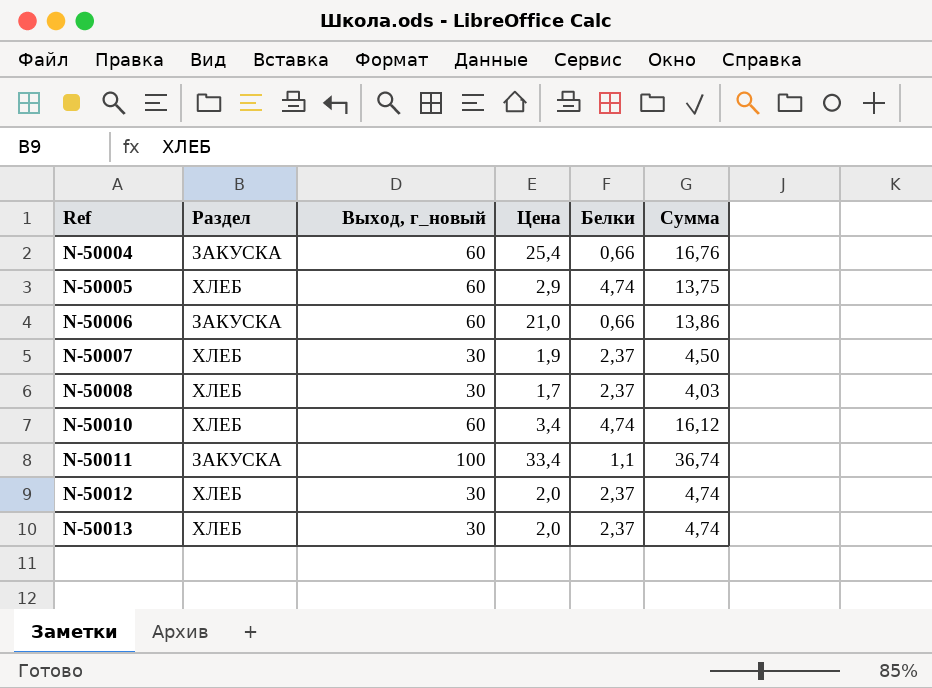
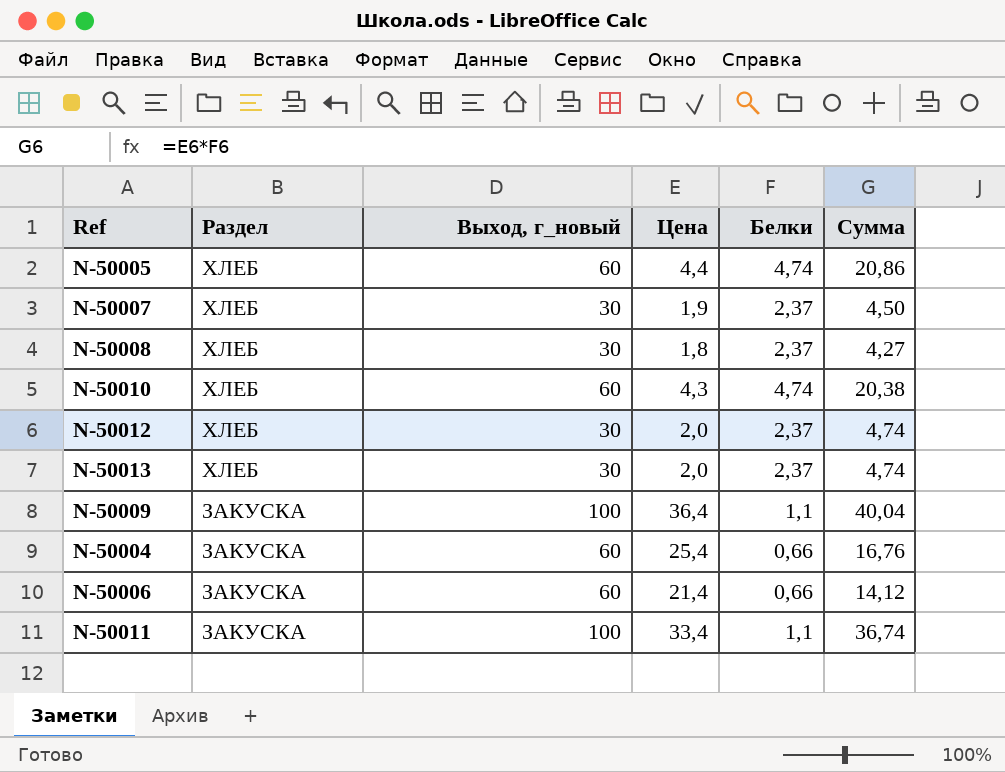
row order: Ref ascending -> Раздел descending
N-50005 | Цена: 2,9 -> 4,4
N-50005 | Сумма: 13,75 -> 20,86
N-50008 | Цена: 1,7 -> 1,8
N-50008 | Сумма: 4,03 -> 4,27
N-50010 | Цена: 3,4 -> 4,3
N-50010 | Сумма: 16,12 -> 20,38
row N-50009: none -> ЗАКУСКА | 100 | 36,4 | 1,1 | 40,04
N-50006 | Цена: 21,0 -> 21,4
N-50006 | Сумма: 13,86 -> 14,12

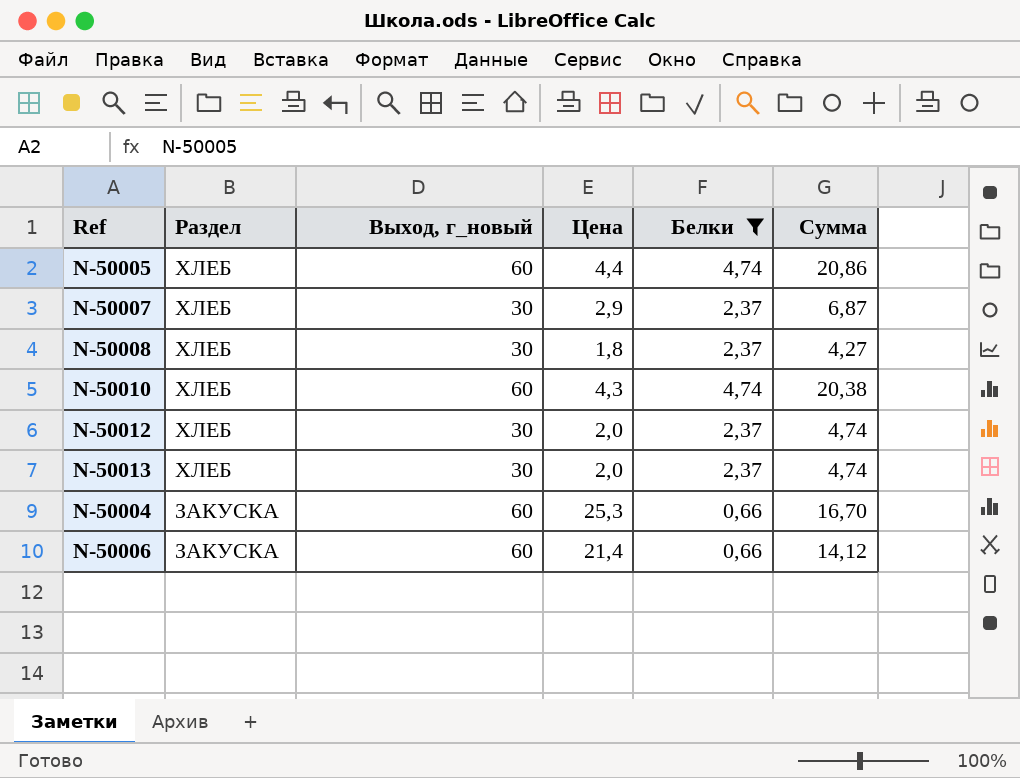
filter: none -> Белки != 1,1
N-50007 | Цена: 1,9 -> 2,9
N-50007 | Сумма: 4,50 -> 6,87
N-50004 | Цена: 25,4 -> 25,3
N-50004 | Сумма: 16,76 -> 16,70

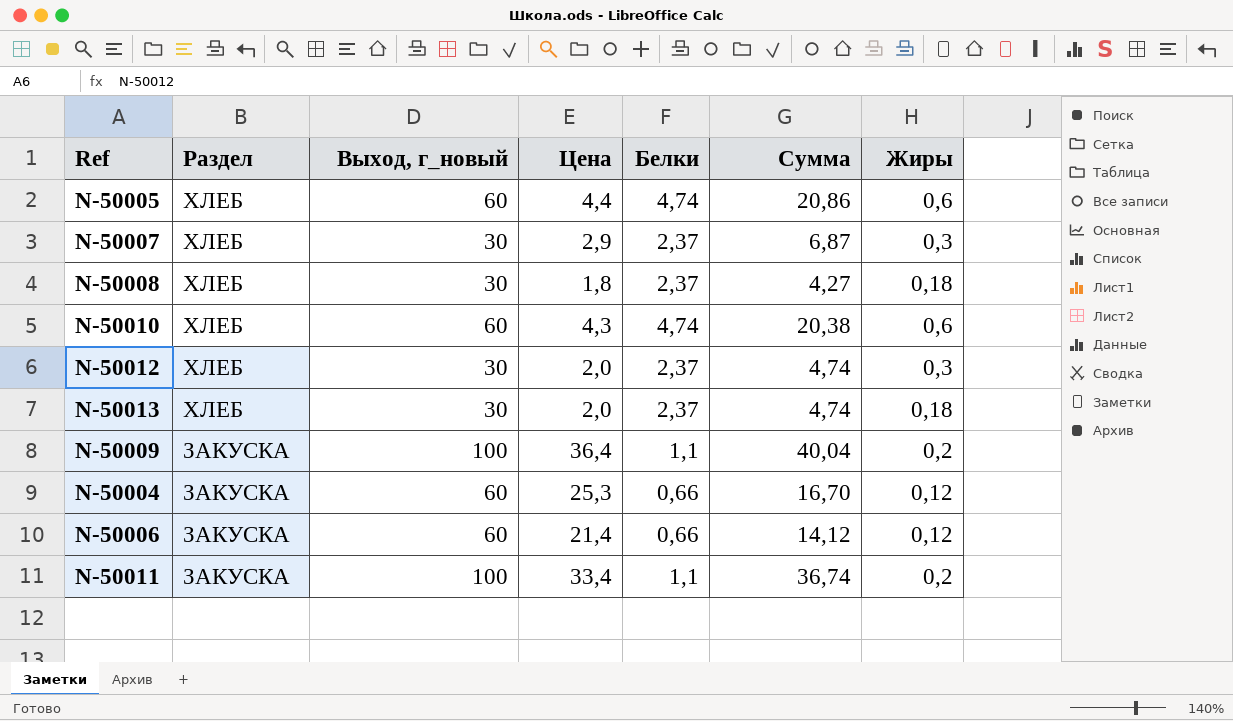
filter: Белки != 1,1 -> none
column Жиры | position: none -> 7

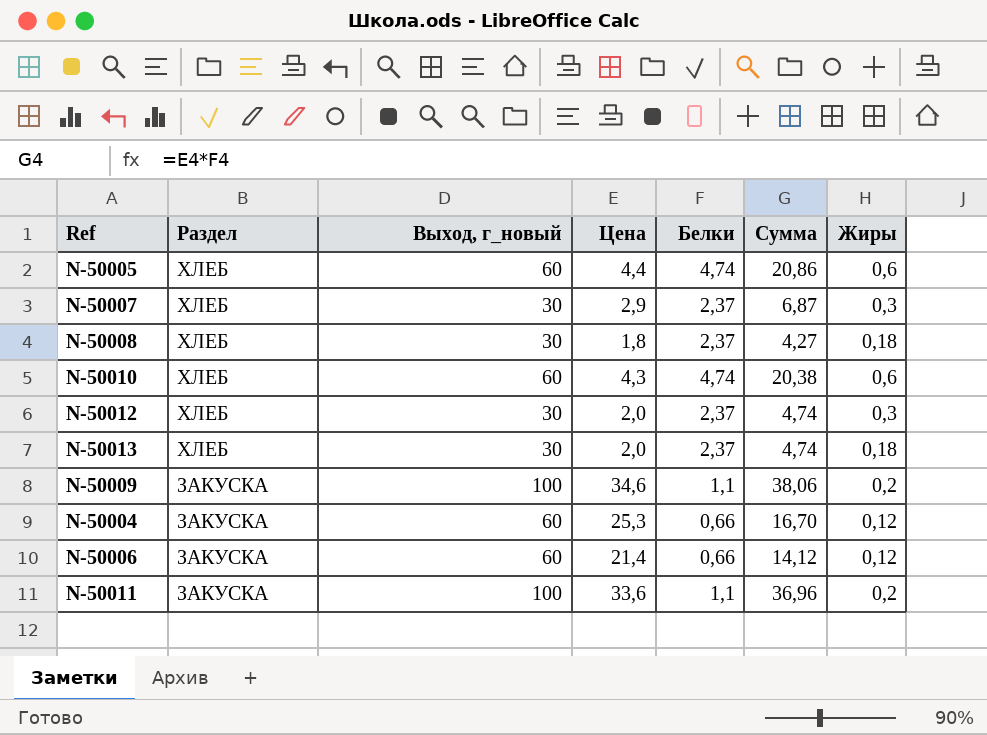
N-50009 | Цена: 36,4 -> 34,6
N-50009 | Сумма: 40,04 -> 38,06
N-50011 | Цена: 33,4 -> 33,6
N-50011 | Сумма: 36,74 -> 36,96

